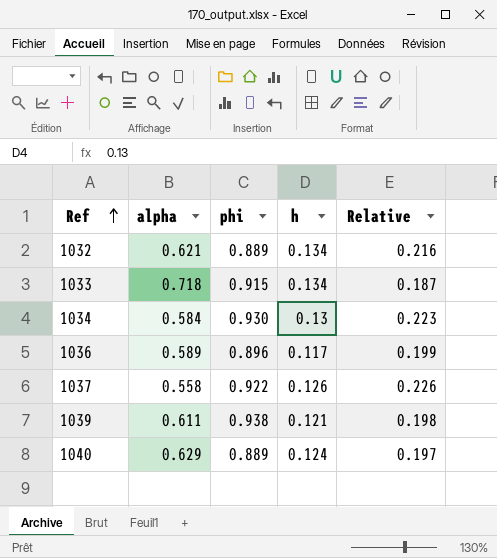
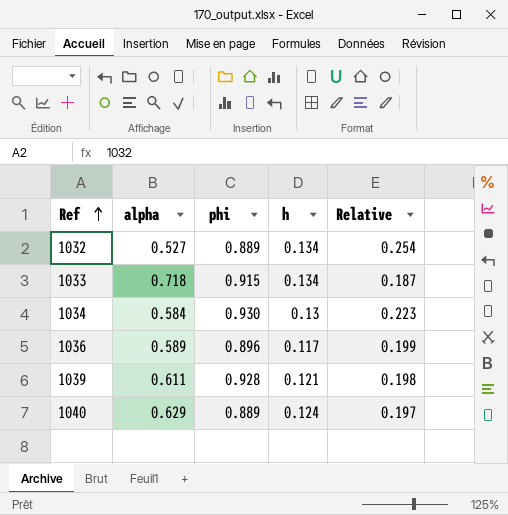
row 1037: 0.558 | 0.922 | 0.126 | 0.226 -> none
1032 | alpha: 0.621 -> 0.527
1032 | Relative: 0.216 -> 0.254
1039 | phi: 0.938 -> 0.928

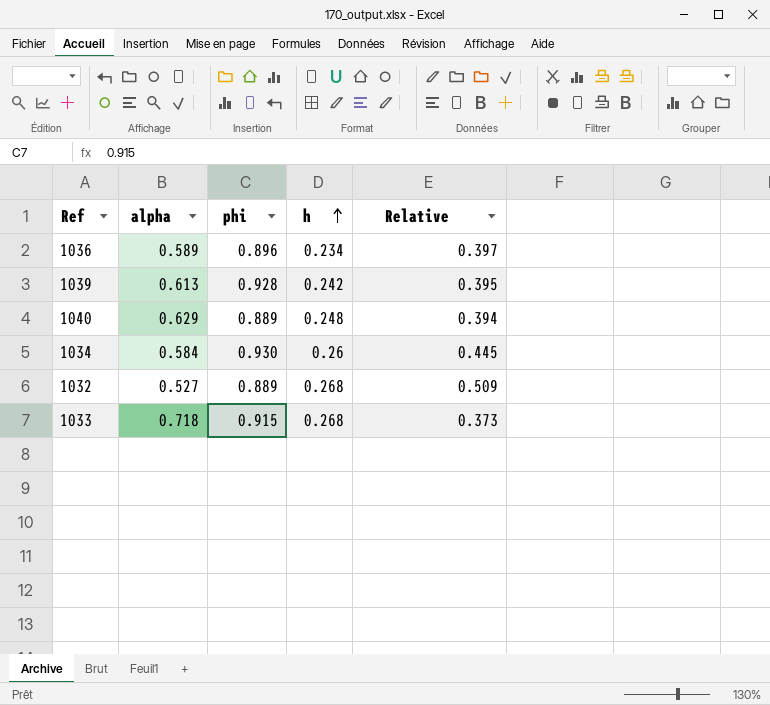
row order: Ref ascending -> h ascending
1036 | h: 0.117 -> 0.234
1036 | Relative: 0.199 -> 0.397
1039 | alpha: 0.611 -> 0.613
1039 | h: 0.121 -> 0.242
1039 | Relative: 0.198 -> 0.395
1040 | h: 0.124 -> 0.248
1040 | Relative: 0.197 -> 0.394
1034 | h: 0.13 -> 0.26
1034 | Relative: 0.223 -> 0.445
1032 | h: 0.134 -> 0.268
1032 | Relative: 0.254 -> 0.509
1033 | h: 0.134 -> 0.268
1033 | Relative: 0.187 -> 0.373

